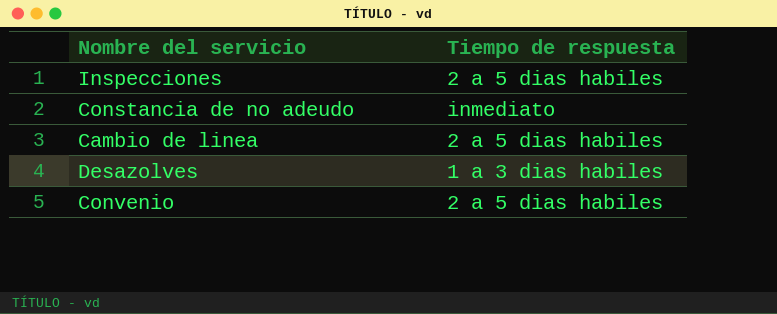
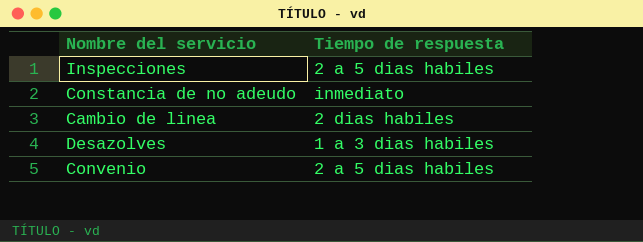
Cambio de linea | Tiempo de respuesta: 2 a 5 dias habiles -> 2 dias habiles

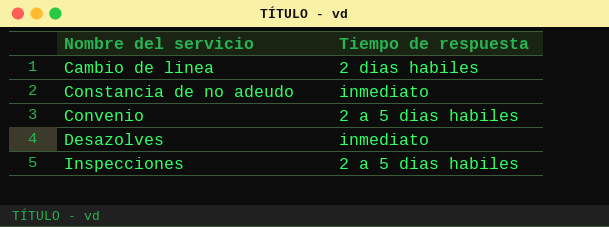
row order: none -> Nombre del servicio ascending
Desazolves | Tiempo de respuesta: 1 a 3 dias habiles -> inmediato

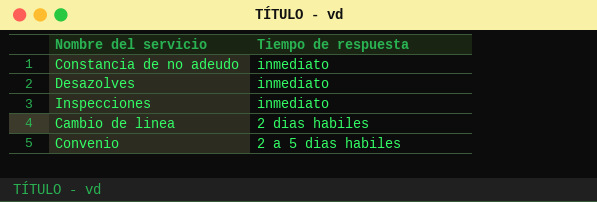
row order: Nombre del servicio ascending -> Tiempo de respuesta descending
Inspecciones | Tiempo de respuesta: 2 a 5 dias habiles -> inmediato

